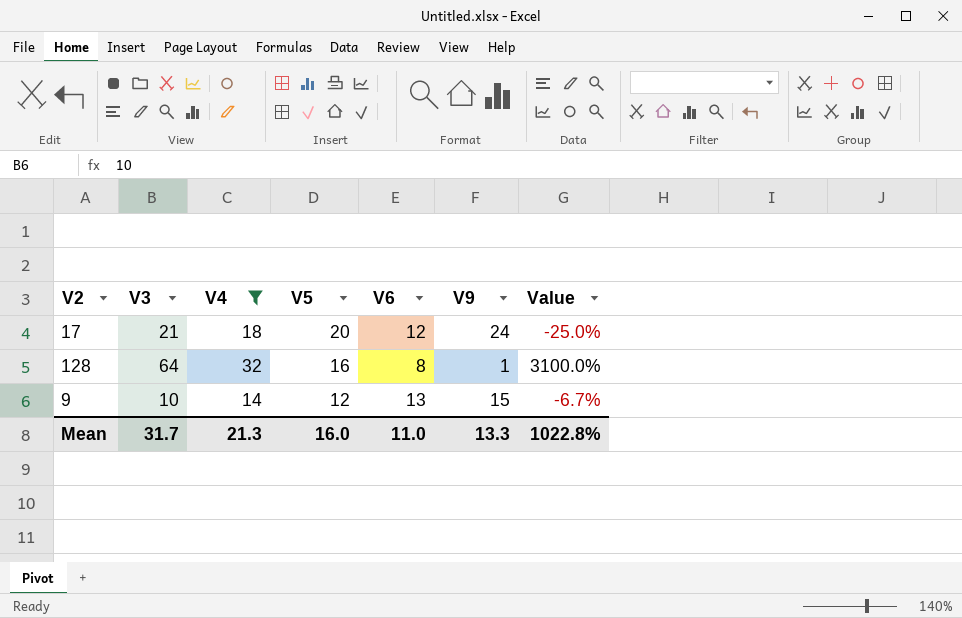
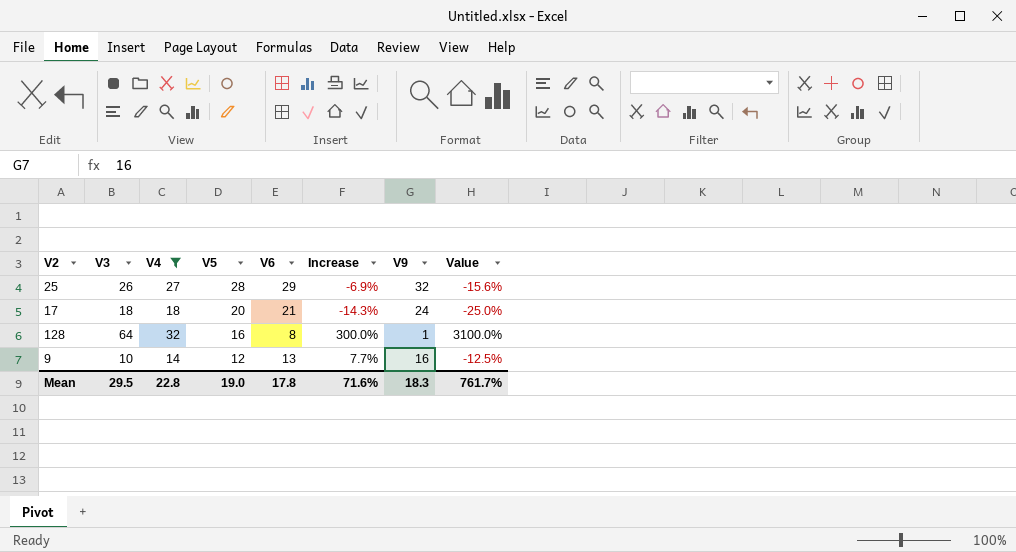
column Increase | formula: none -> ([V4] - [V6]) / [V6]
row 25: none -> 26 | 27 | 28 | 29 | -6.9% | 32 | -15.6%
17 | V3: 21 -> 18
17 | V6: 12 -> 21
9 | V9: 15 -> 16
9 | Value: -6.7% -> -12.5%
Mean | V3: 31.7 -> 29.5
Mean | V4: 21.3 -> 22.8
Mean | V5: 16.0 -> 19.0
Mean | V6: 11.0 -> 17.8
Mean | V9: 13.3 -> 18.3
Mean | Value: 1022.8% -> 761.7%

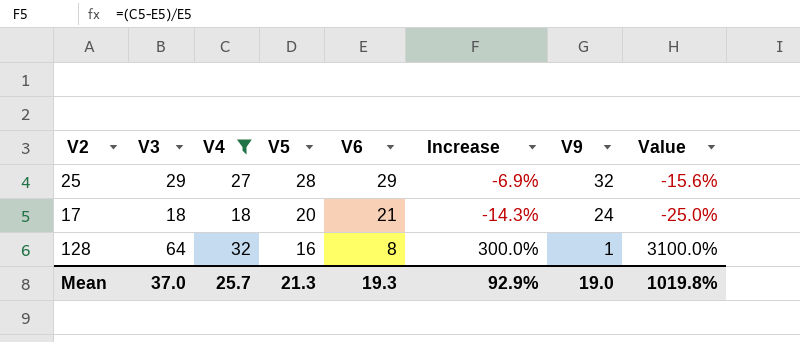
row 9: 10 | 14 | 12 | 13 | 7.7% | 16 | -12.5% -> none
25 | V3: 26 -> 29
Mean | V3: 29.5 -> 37.0
Mean | V4: 22.8 -> 25.7
Mean | V5: 19.0 -> 21.3
Mean | V6: 17.8 -> 19.3
Mean | Increase: 71.6% -> 92.9%
Mean | V9: 18.3 -> 19.0
Mean | Value: 761.7% -> 1019.8%

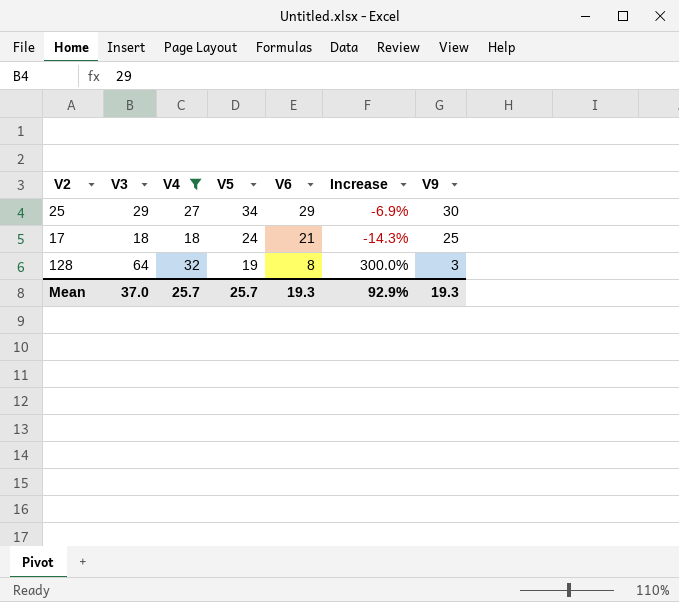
column Value | formula: ([V4] - [V9]) / [V9] -> none
25 | V5: 28 -> 34
25 | V9: 32 -> 30
17 | V5: 20 -> 24
17 | V9: 24 -> 25
128 | V5: 16 -> 19
128 | V9: 1 -> 3
Mean | V5: 21.3 -> 25.7
Mean | V9: 19.0 -> 19.3

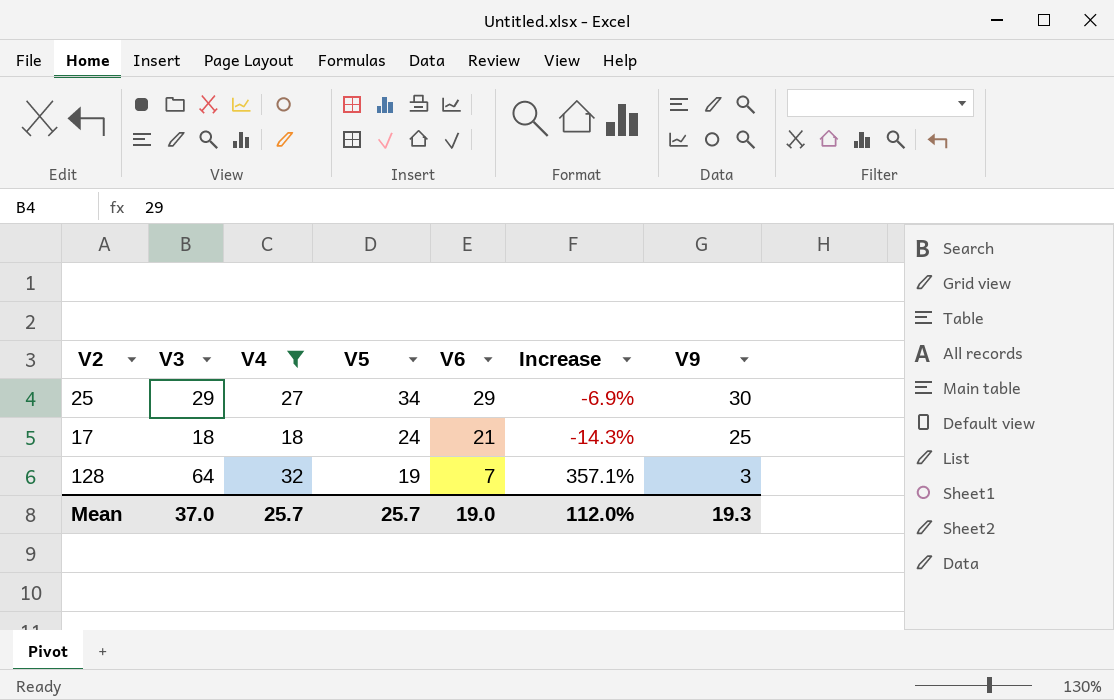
128 | V6: 8 -> 7
128 | Increase: 300.0% -> 357.1%
Mean | V6: 19.3 -> 19.0
Mean | Increase: 92.9% -> 112.0%

